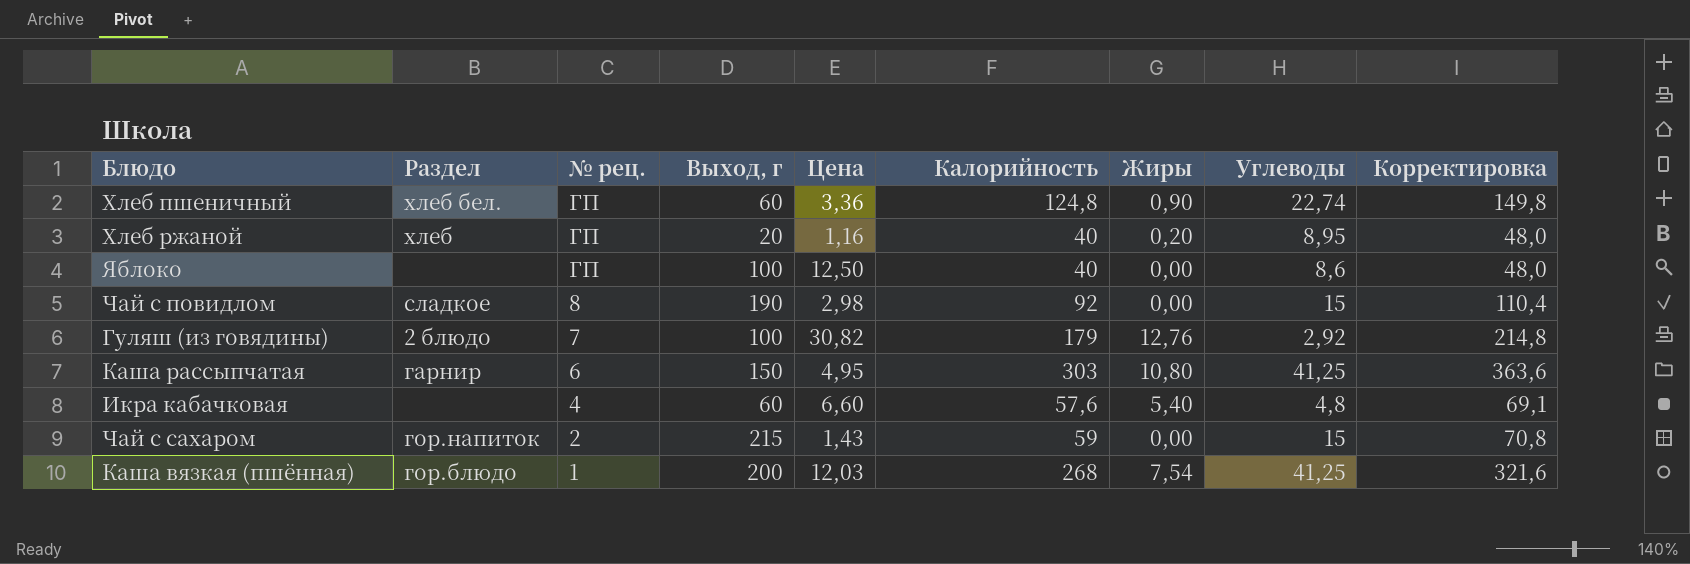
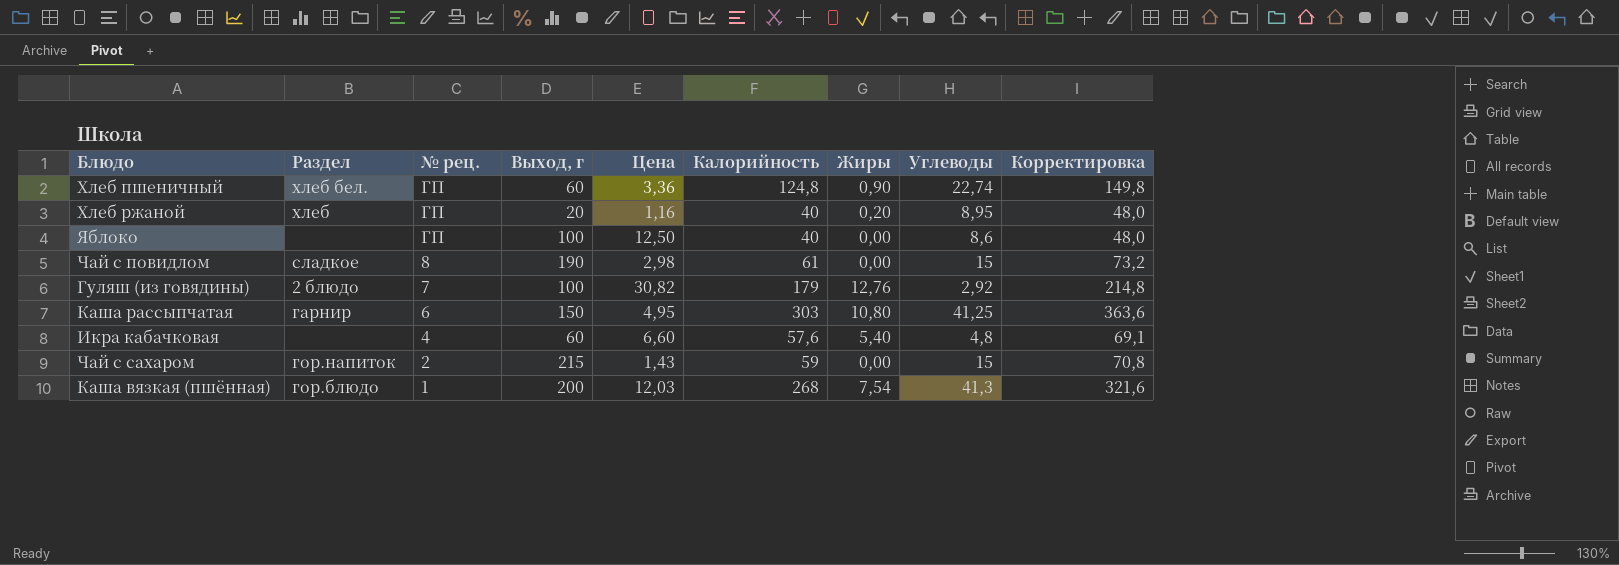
Чай с повидлом | Калорийность: 92 -> 61
Чай с повидлом | Корректировка: 110,4 -> 73,2
Каша вязкая (пшённая) | Углеводы: 41,25 -> 41,3

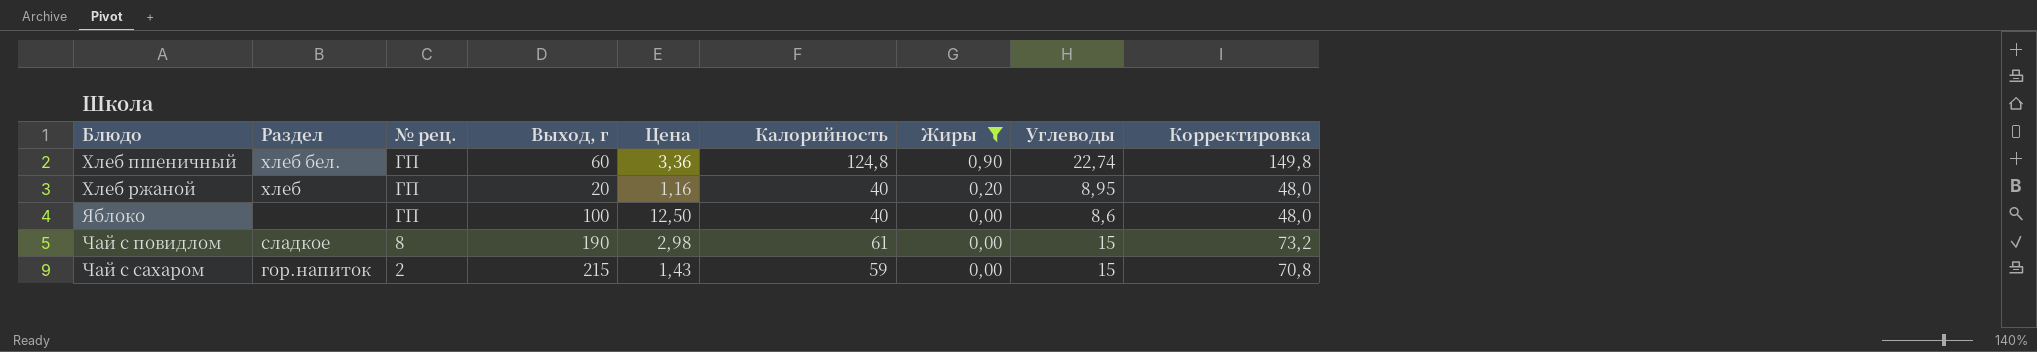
filter: none -> Жиры <= 0,90

